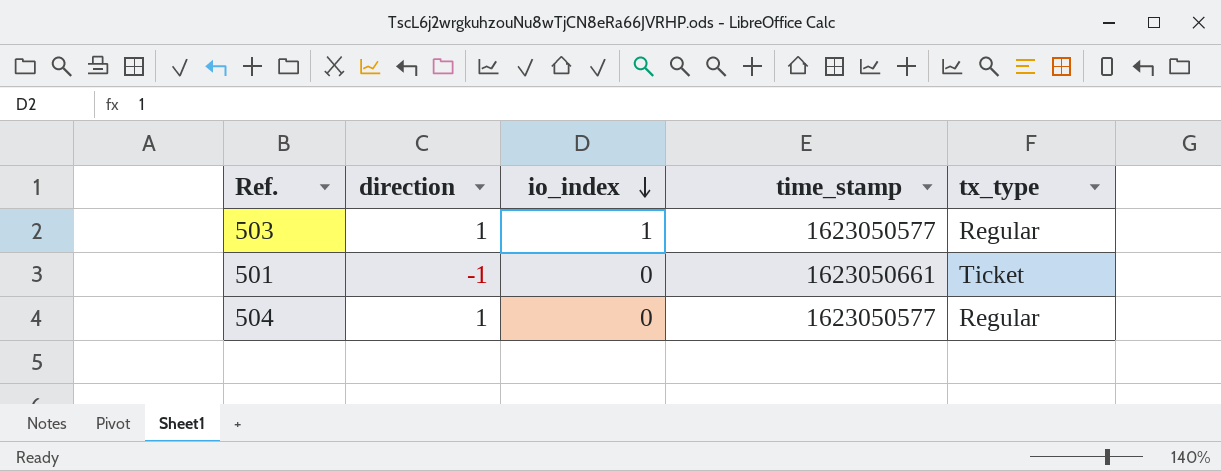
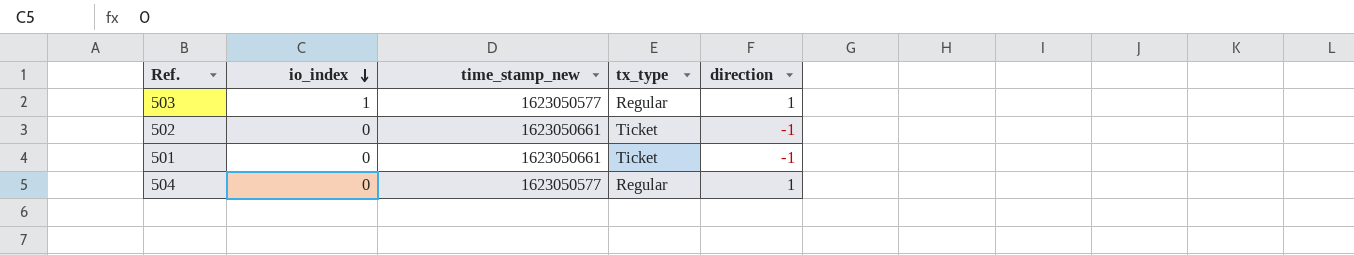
column name: time_stamp -> time_stamp_new
column direction | position: 2 -> 5
row 502: none -> 0 | 1623050661 | Ticket | -1

